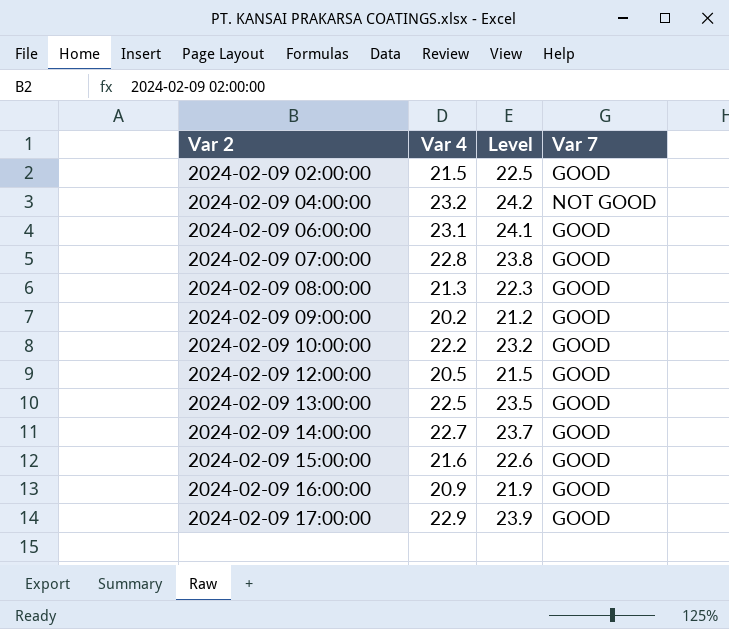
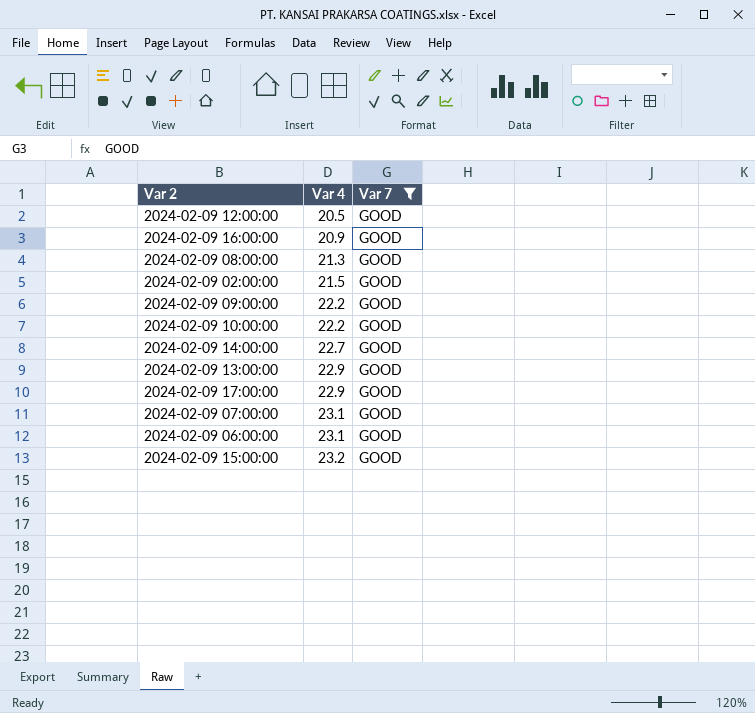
filter: none -> Var 7 = GOOD
row order: Var 2 ascending -> Var 4 ascending
column Level | formula: [Var 4] + 1 -> none
2024-02-09 09:00:00 | Var 4: 20.2 -> 22.2
2024-02-09 13:00:00 | Var 4: 22.5 -> 22.9
2024-02-09 07:00:00 | Var 4: 22.8 -> 23.1
2024-02-09 15:00:00 | Var 4: 21.6 -> 23.2

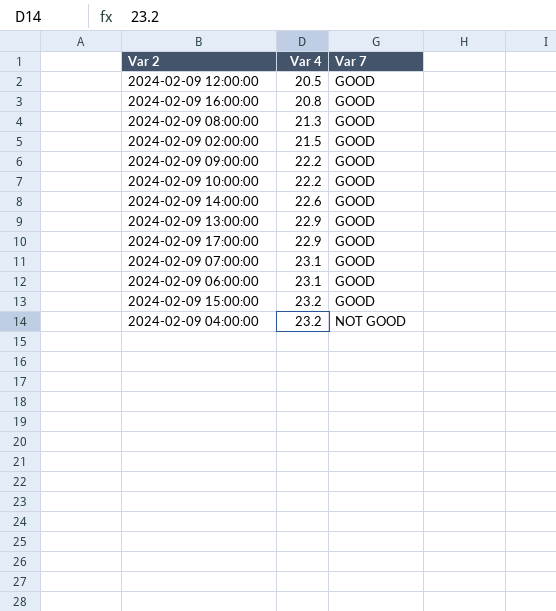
filter: Var 7 = GOOD -> none
2024-02-09 16:00:00 | Var 4: 20.9 -> 20.8
2024-02-09 14:00:00 | Var 4: 22.7 -> 22.6

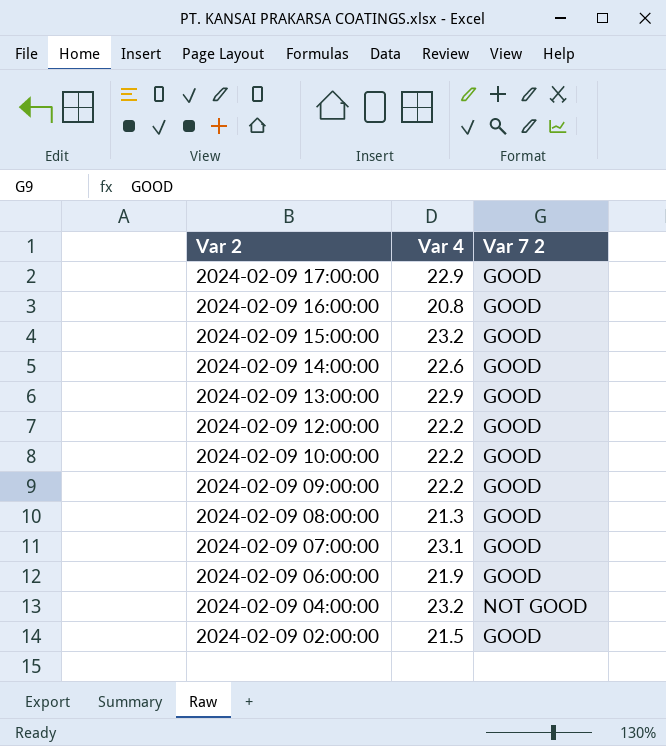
row order: Var 4 ascending -> Var 2 descending
column name: Var 7 -> Var 7 2
2024-02-09 12:00:00 | Var 4: 20.5 -> 22.2
2024-02-09 06:00:00 | Var 4: 23.1 -> 21.9

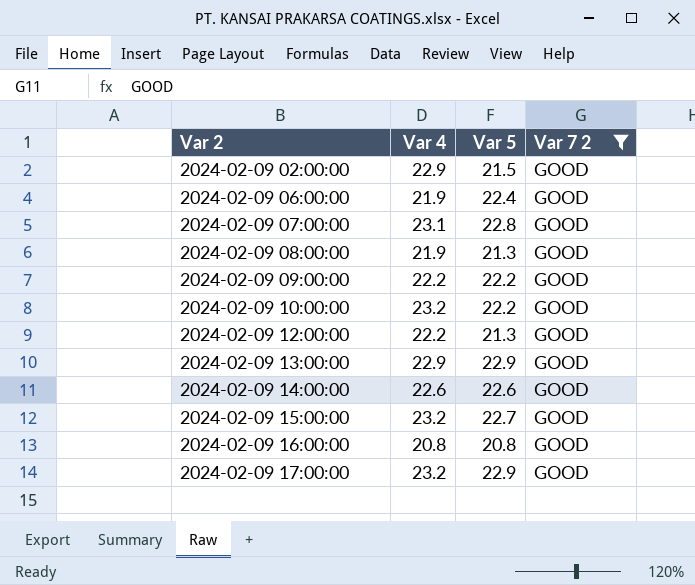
filter: none -> Var 7 2 = GOOD
row order: Var 2 descending -> Var 2 ascending
column Var 5 | position: none -> 3
2024-02-09 02:00:00 | Var 4: 21.5 -> 22.9
2024-02-09 08:00:00 | Var 4: 21.3 -> 21.9
2024-02-09 10:00:00 | Var 4: 22.2 -> 23.2
2024-02-09 17:00:00 | Var 4: 22.9 -> 23.2

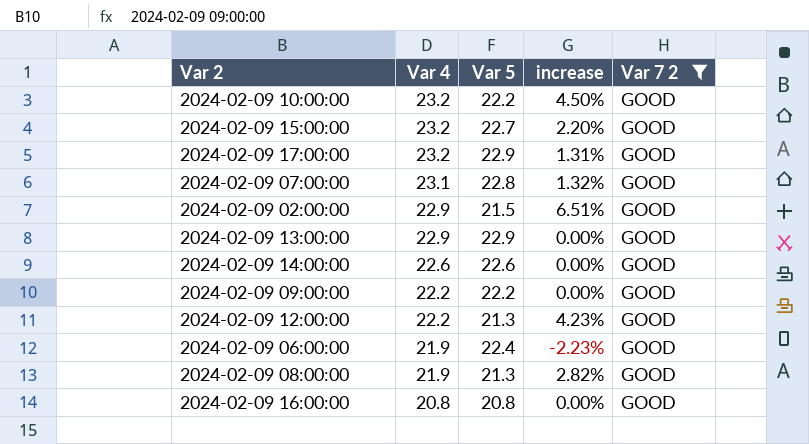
row order: Var 2 ascending -> Var 4 descending
column increase | formula: none -> ([Var 4] - [Var 5]) / [Var 5]

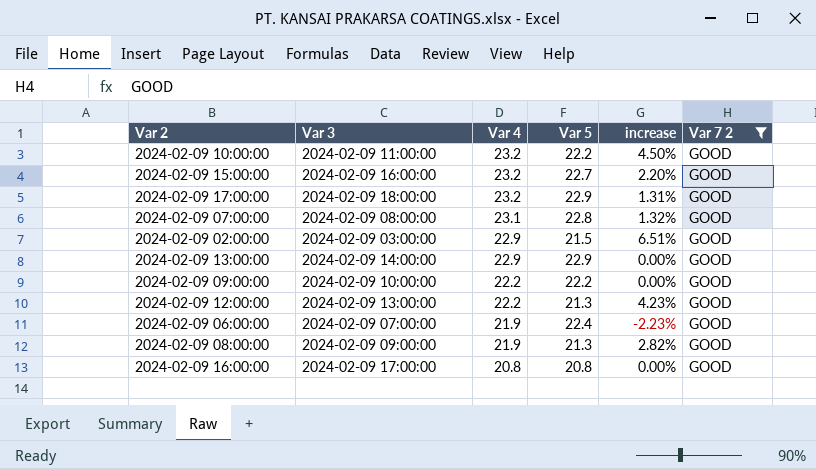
column Var 3 | position: none -> 2
row 2024-02-09 14:00:00: 22.6 | 22.6 | 0.00% | GOOD -> none

